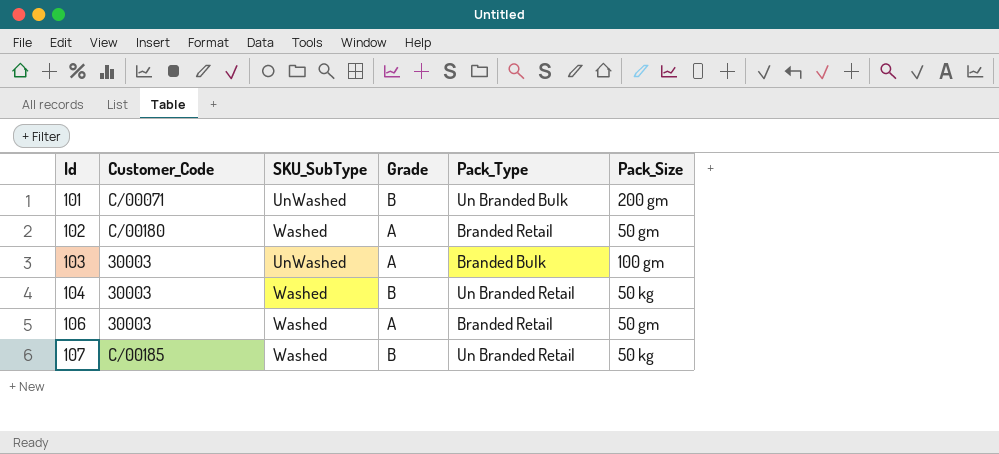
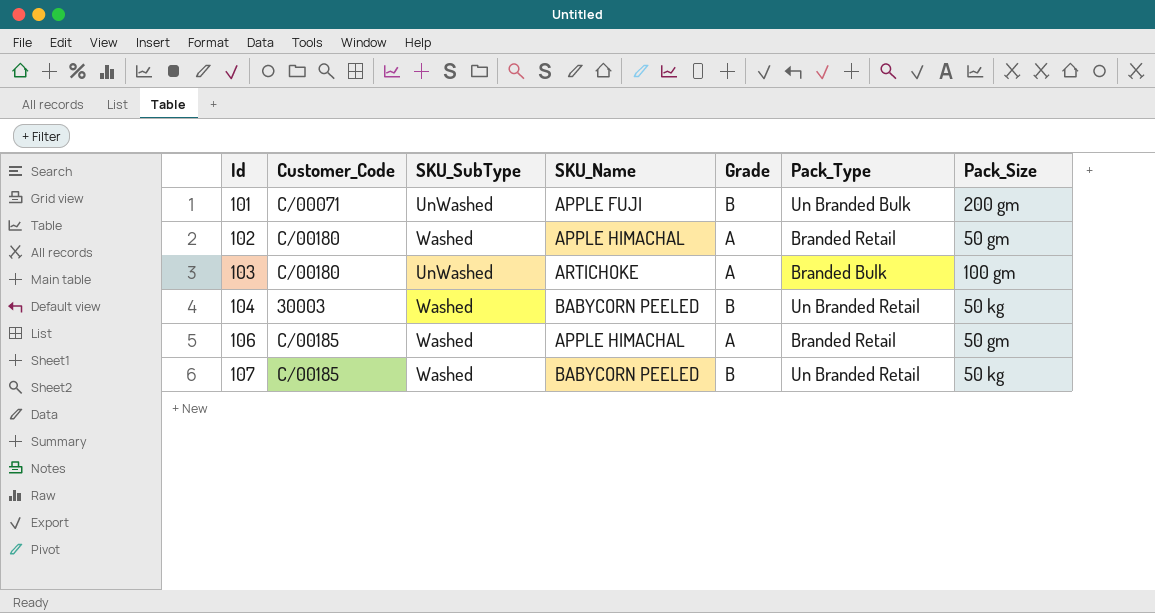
column SKU_Name | position: none -> 4
103 | Customer_Code: 30003 -> C/00180
106 | Customer_Code: 30003 -> C/00185

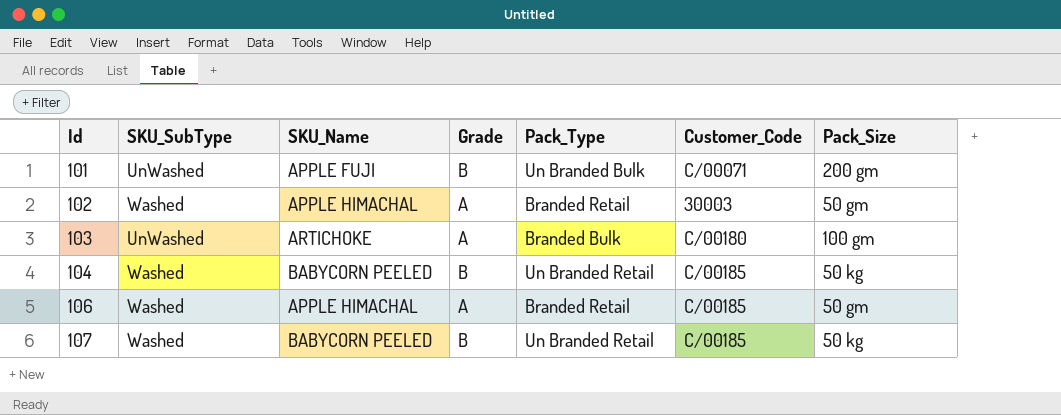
column Customer_Code | position: 2 -> 6
102 | Customer_Code: C/00180 -> 30003
104 | Customer_Code: 30003 -> C/00185

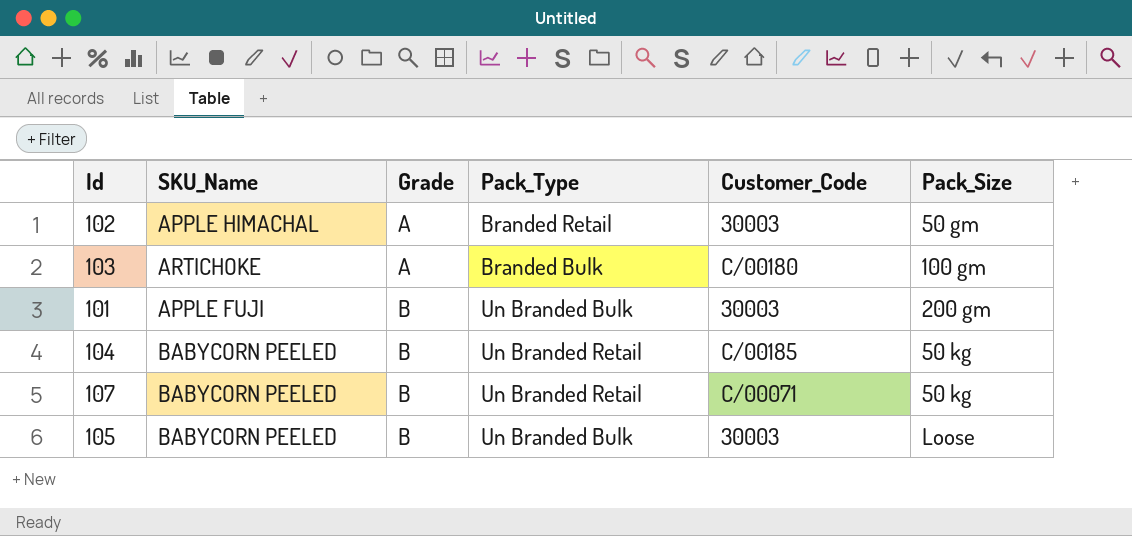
row order: Id ascending -> Grade ascending
column SKU_SubType | position: 2 -> none
row 106: Washed | APPLE HIMACHAL | A | Branded Retail | C/00185 | 50 gm -> none
101 | Customer_Code: C/00071 -> 30003
107 | Customer_Code: C/00185 -> C/00071
row 105: none -> BABYCORN PEELED | B | Un Branded Bulk | 30003 | Loose

